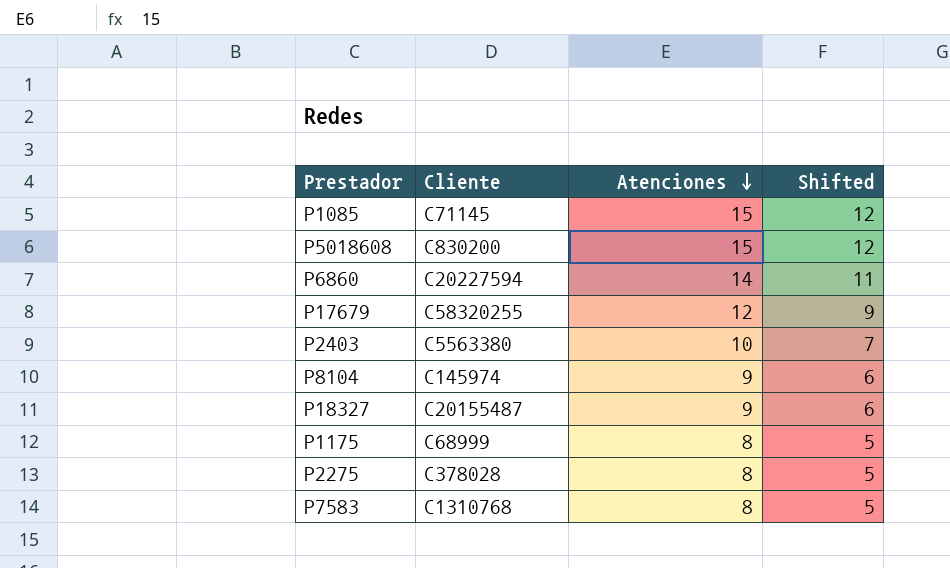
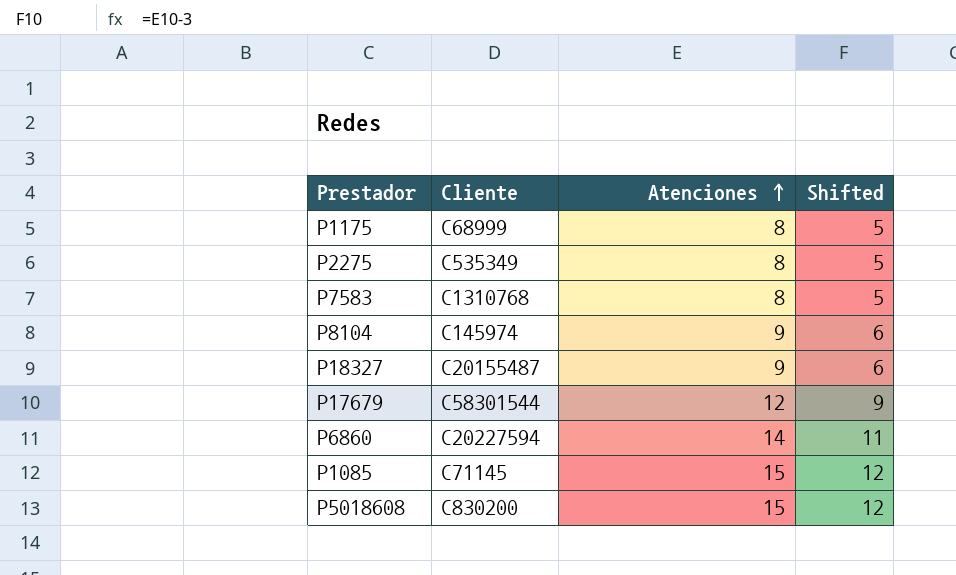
row order: Atenciones descending -> Atenciones ascending
row P2403: C5563380 | 10 | 7 -> none
P2275 | Cliente: C378028 -> C535349
P17679 | Cliente: C58320255 -> C58301544

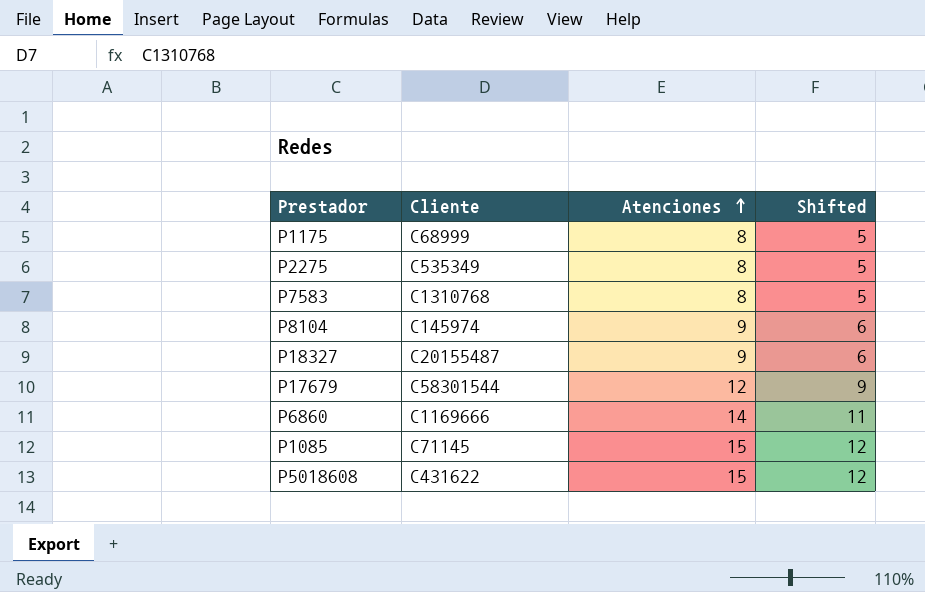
P6860 | Cliente: C20227594 -> C1169666
P5018608 | Cliente: C830200 -> C431622

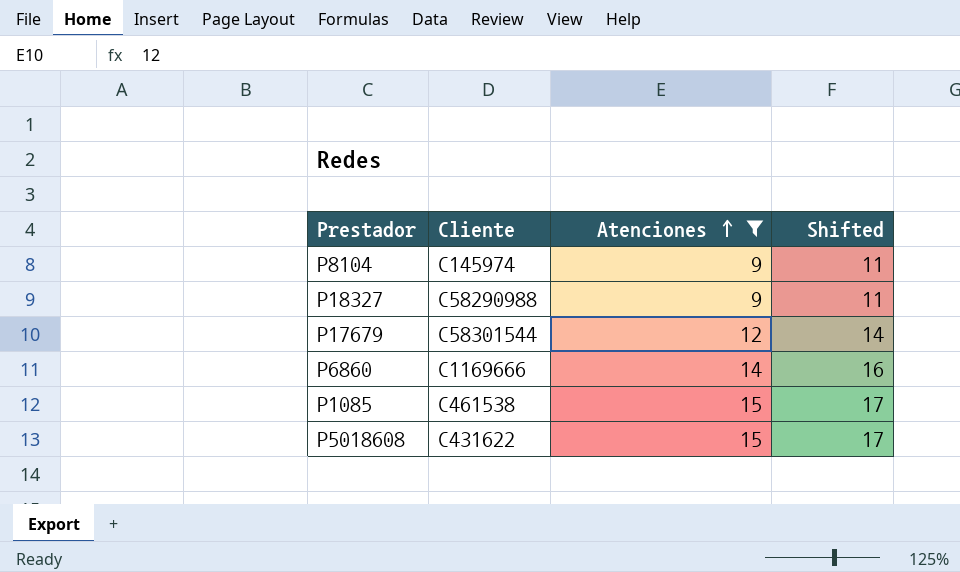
filter: none -> Atenciones != 8
column Shifted | formula: [Atenciones] - 3 -> [Atenciones] + 2
P18327 | Cliente: C20155487 -> C58290988
P1085 | Cliente: C71145 -> C461538

